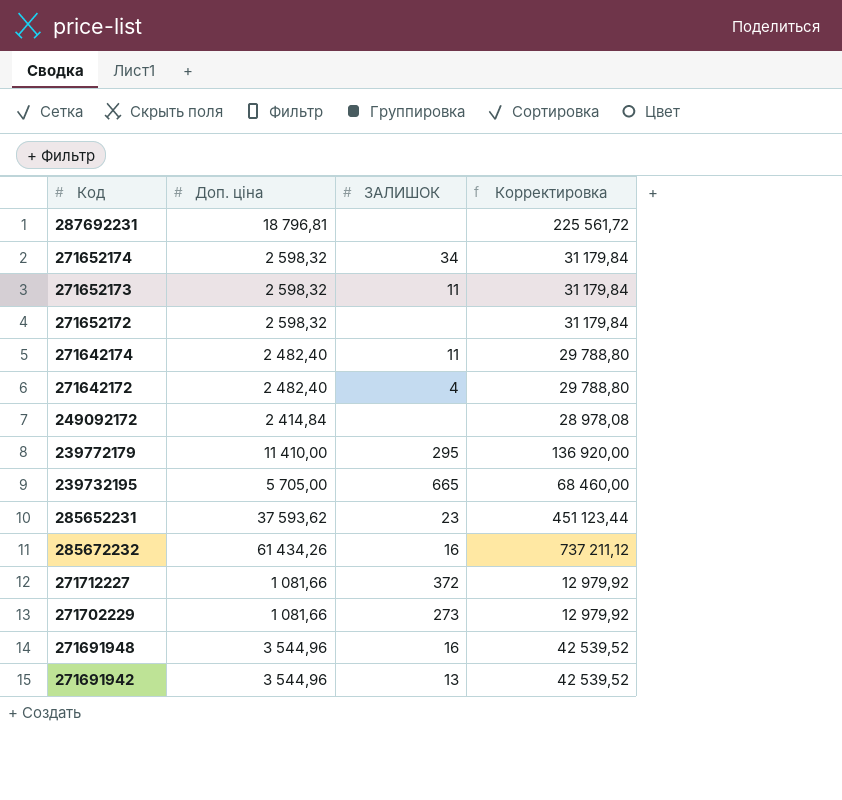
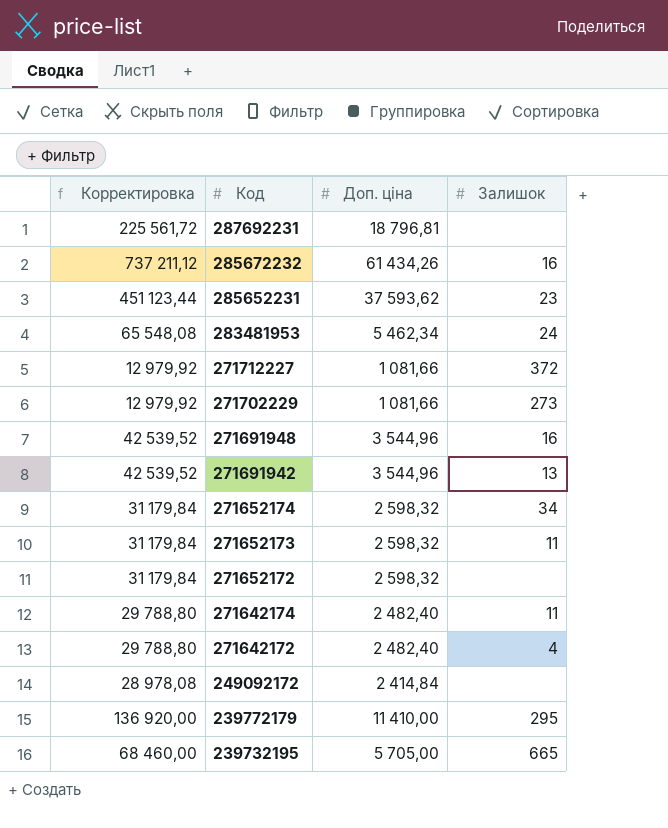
row order: none -> Код descending
column Корректировка | position: 4 -> 1
column name: ЗАЛИШОК -> Залишок
row 283481953: none -> 65 548,08 | 5 462,34 | 24

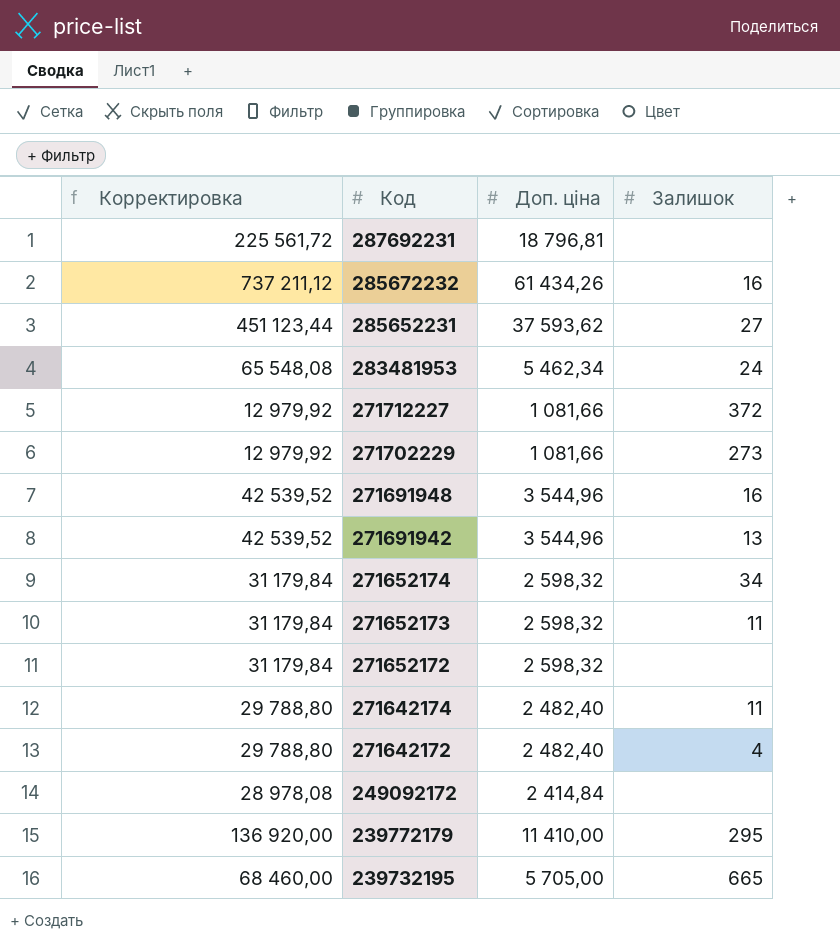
285652231 | Залишок: 23 -> 27

